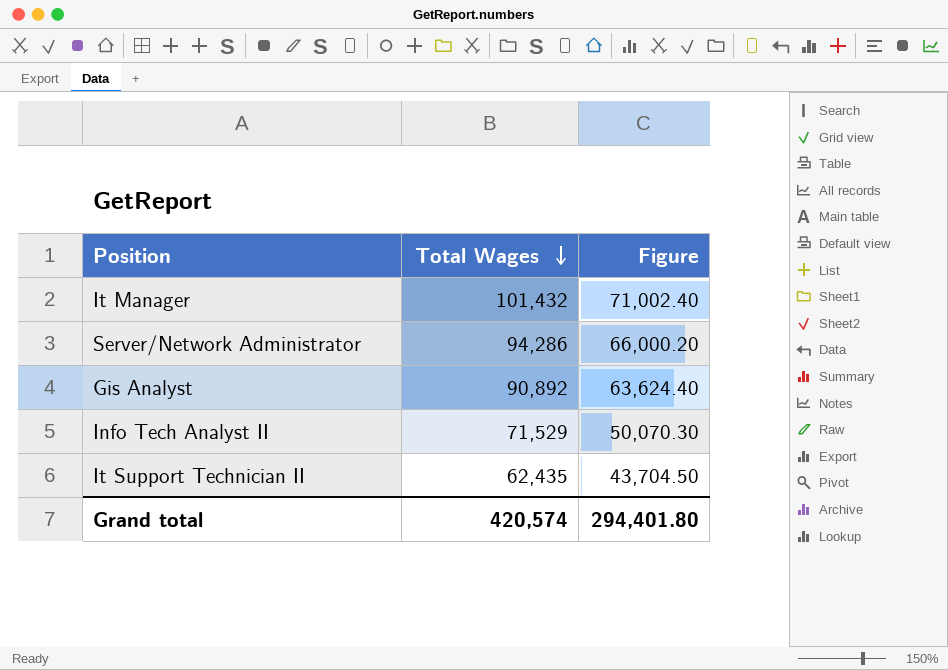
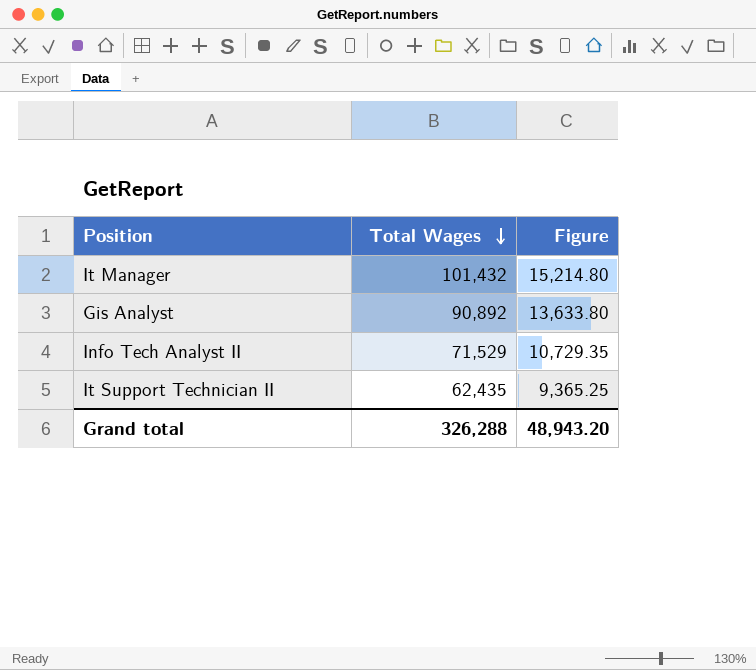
column Figure | formula: [Total Wages] * 0.7 -> [Total Wages] * 0.15
row Server/Network Administrator: 94,286 | 66,000.20 -> none
Grand total | Total Wages: 420,574 -> 326,288
Grand total | Figure: 294,401.80 -> 48,943.20

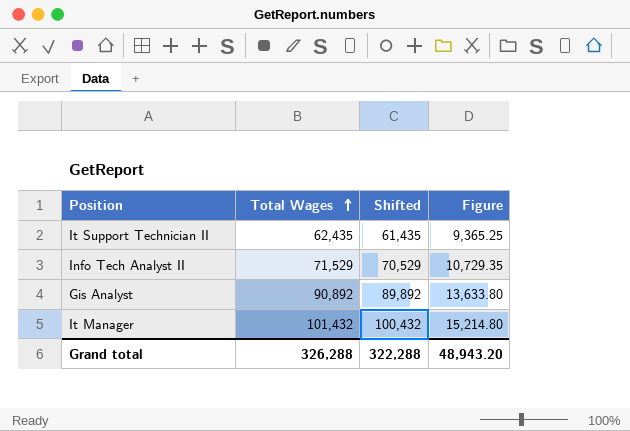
row order: Total Wages descending -> Total Wages ascending
column Shifted | formula: none -> [Total Wages] - 1000

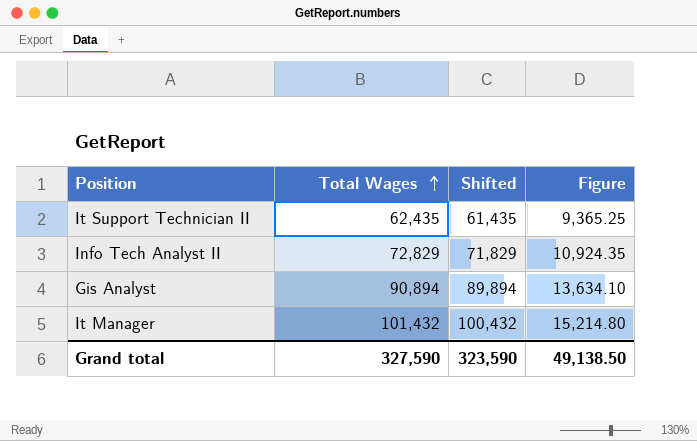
Info Tech Analyst II | Total Wages: 71,529 -> 72,829
Info Tech Analyst II | Shifted: 70,529 -> 71,829
Info Tech Analyst II | Figure: 10,729.35 -> 10,924.35
Gis Analyst | Total Wages: 90,892 -> 90,894
Gis Analyst | Shifted: 89,892 -> 89,894
Gis Analyst | Figure: 13,633.80 -> 13,634.10
Grand total | Total Wages: 326,288 -> 327,590
Grand total | Shifted: 322,288 -> 323,590
Grand total | Figure: 48,943.20 -> 49,138.50

